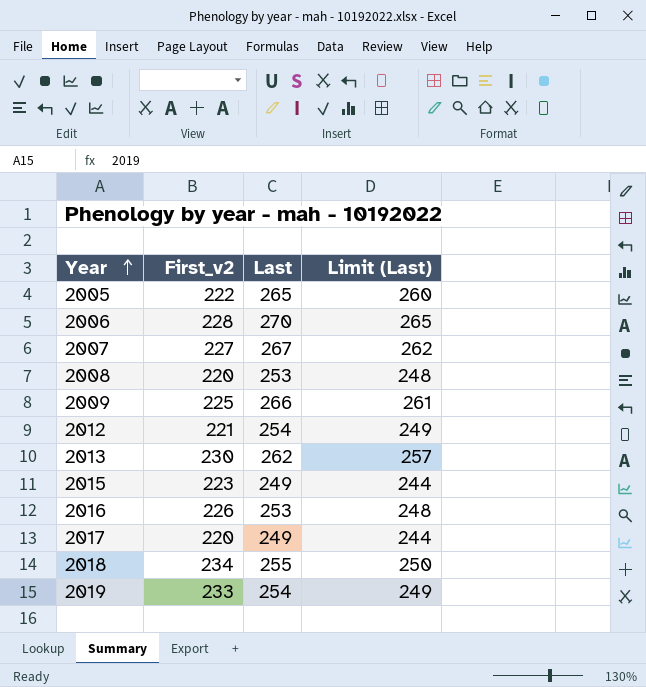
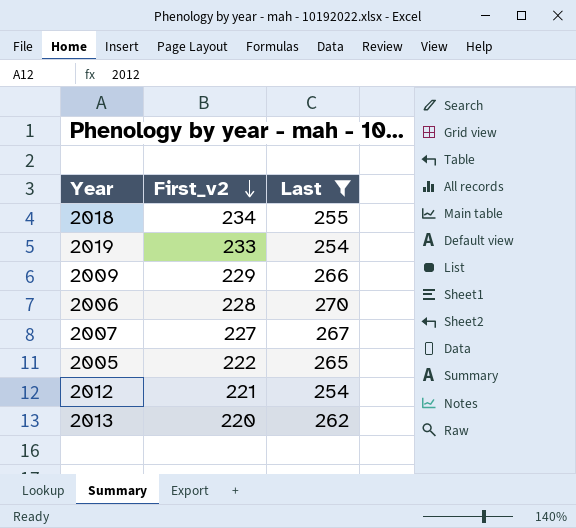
filter: none -> Last >= 254
row order: Year ascending -> First_v2 descending
column Limit (Last) | formula: [Last] - 5 -> none
2009 | First_v2: 225 -> 229
2013 | First_v2: 230 -> 220

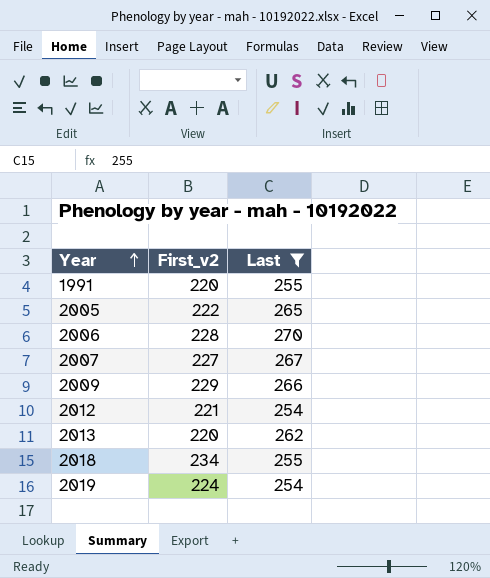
row order: First_v2 descending -> Year ascending
row 1991: none -> 220 | 255
2019 | First_v2: 233 -> 224

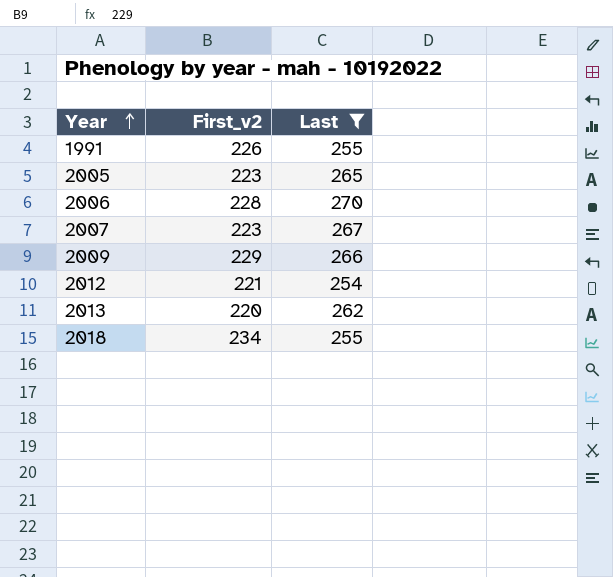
row 2019: 224 | 254 -> none
1991 | First_v2: 220 -> 226
2005 | First_v2: 222 -> 223
2007 | First_v2: 227 -> 223

